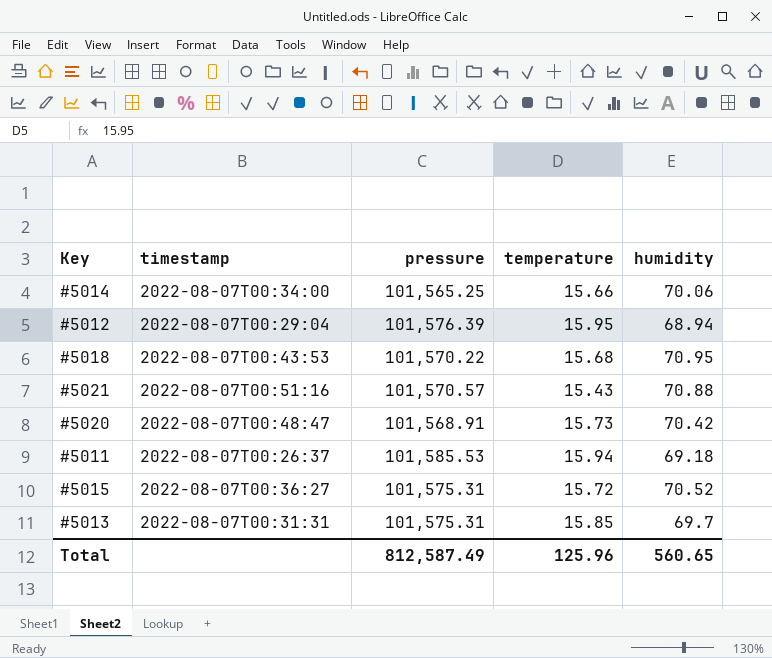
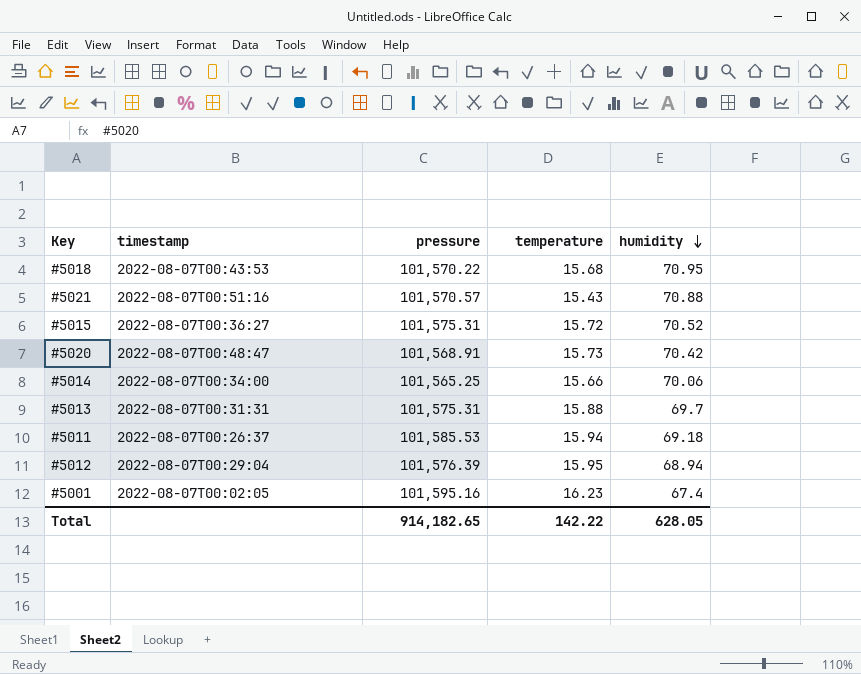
row order: none -> humidity descending
#5013 | temperature: 15.85 -> 15.88
row #5001: none -> 2022-08-07T00:02:05 | 101,595.16 | 16.23 | 67.4
Total | pressure: 812,587.49 -> 914,182.65
Total | temperature: 125.96 -> 142.22
Total | humidity: 560.65 -> 628.05

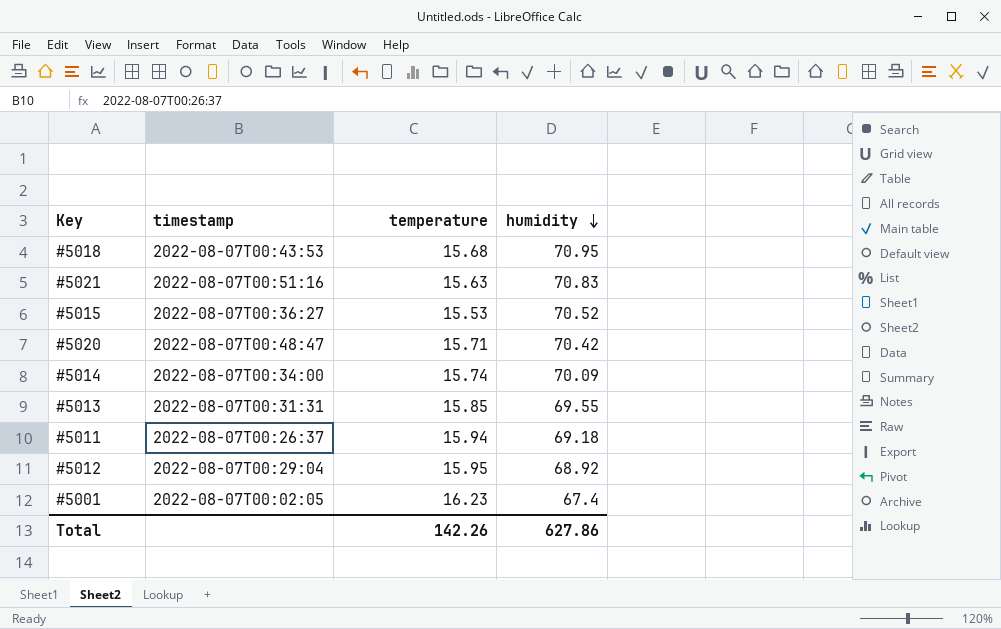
column pressure | position: 3 -> none
#5021 | temperature: 15.43 -> 15.63
#5021 | humidity: 70.88 -> 70.83
#5015 | temperature: 15.72 -> 15.53
#5020 | temperature: 15.73 -> 15.71
#5014 | temperature: 15.66 -> 15.74
#5014 | humidity: 70.06 -> 70.09
#5013 | temperature: 15.88 -> 15.85
#5013 | humidity: 69.7 -> 69.55
#5012 | humidity: 68.94 -> 68.92
Total | temperature: 142.22 -> 142.26
Total | humidity: 628.05 -> 627.86

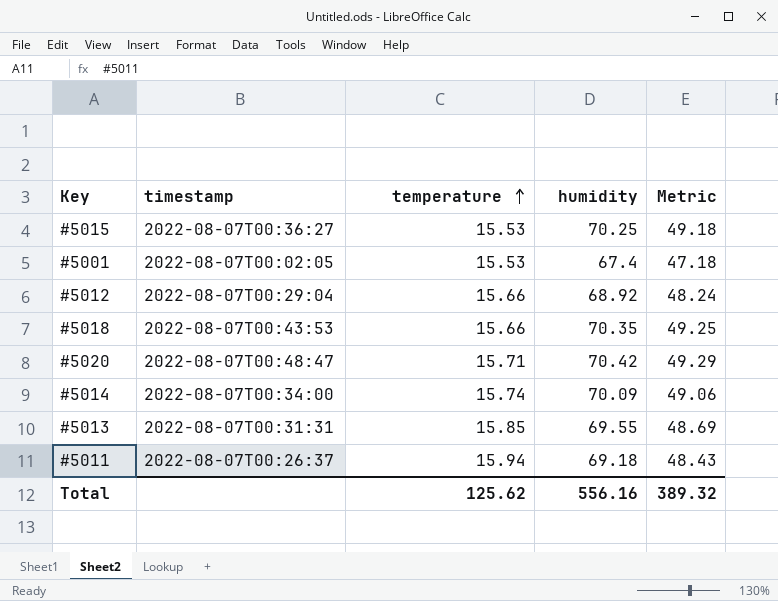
row order: humidity descending -> temperature ascending
column Metric | formula: none -> [humidity] * 0.7
row #5021: 2022-08-07T00:51:16 | 15.63 | 70.83 -> none
#5015 | humidity: 70.52 -> 70.25
#5001 | temperature: 16.23 -> 15.53
#5012 | temperature: 15.95 -> 15.66
#5018 | temperature: 15.68 -> 15.66
#5018 | humidity: 70.95 -> 70.35
Total | temperature: 142.26 -> 125.62
Total | humidity: 627.86 -> 556.16

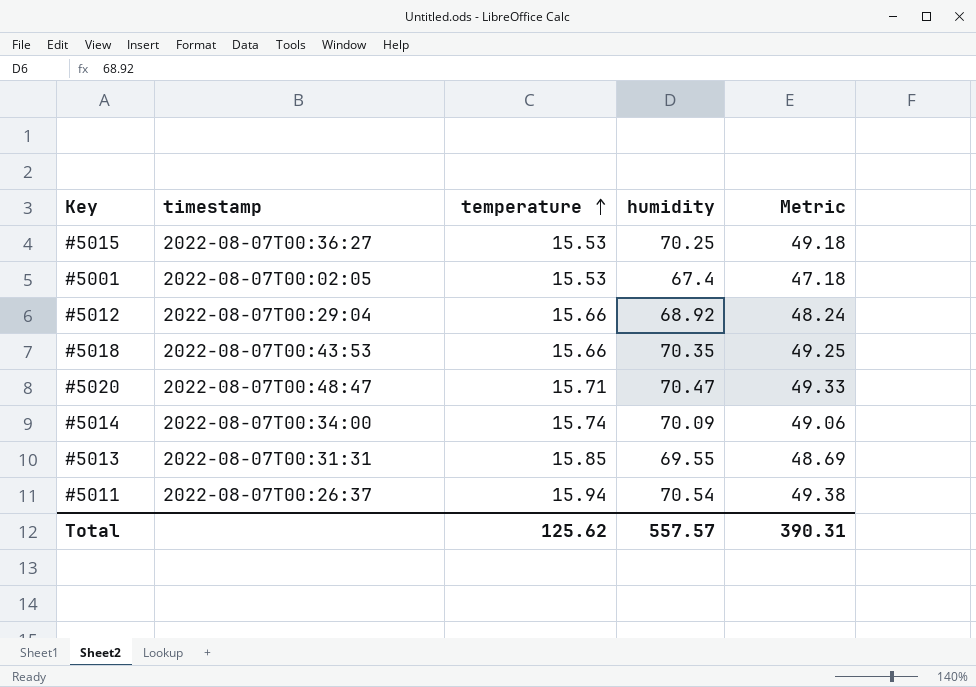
#5020 | humidity: 70.42 -> 70.47
#5020 | Metric: 49.29 -> 49.33
#5011 | humidity: 69.18 -> 70.54
#5011 | Metric: 48.43 -> 49.38
Total | humidity: 556.16 -> 557.57
Total | Metric: 389.32 -> 390.31

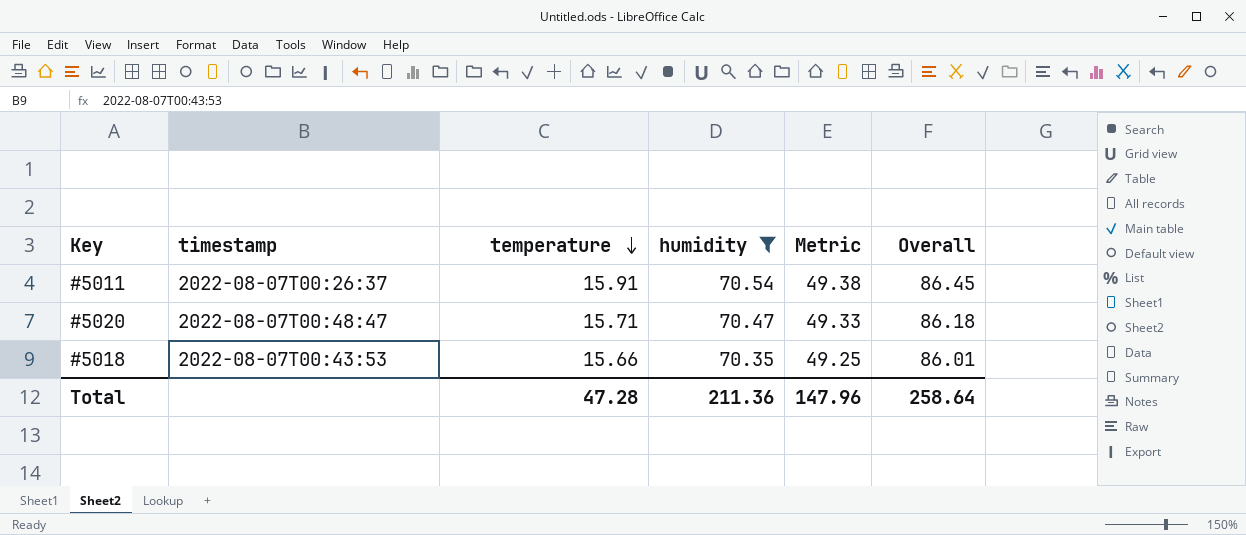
filter: none -> humidity >= 70.35
row order: temperature ascending -> temperature descending
column Overall | formula: none -> [temperature] + [humidity]
#5011 | temperature: 15.94 -> 15.91
Total | temperature: 125.62 -> 47.28
Total | humidity: 557.57 -> 211.36
Total | Metric: 390.31 -> 147.96

